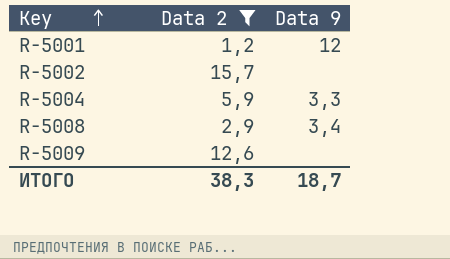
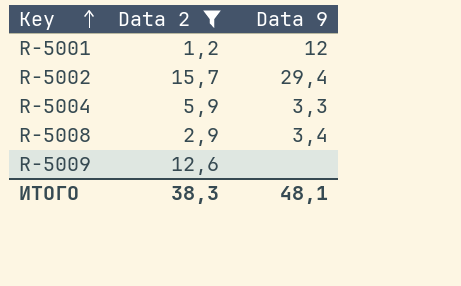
R-5002 | Data 9: none -> 29,4
ИТОГО | Data 9: 18,7 -> 48,1

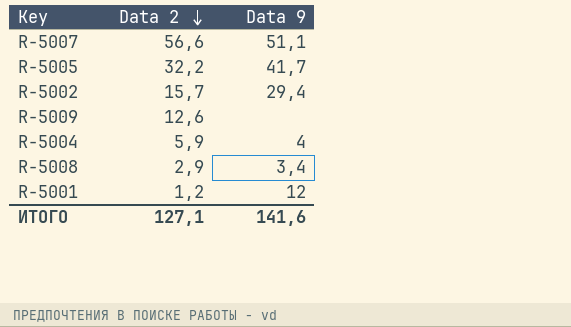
filter: Data 2 <= 15,7 -> none
row order: Key ascending -> Data 2 descending
R-5004 | Data 9: 3,3 -> 4
ИТОГО | Data 2: 38,3 -> 127,1
ИТОГО | Data 9: 48,1 -> 141,6

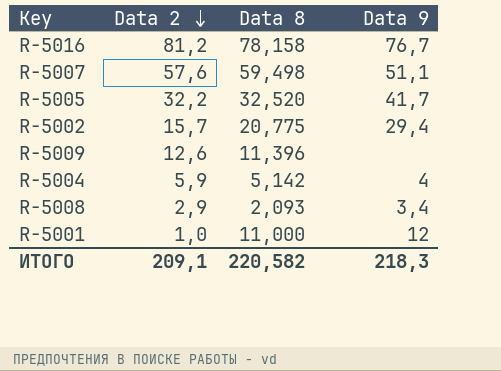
column Data 8 | position: none -> 3
row R-5016: none -> 81,2 | 78,158 | 76,7
R-5007 | Data 2: 56,6 -> 57,6
R-5001 | Data 2: 1,2 -> 1,0
ИТОГО | Data 2: 127,1 -> 209,1
ИТОГО | Data 9: 141,6 -> 218,3

